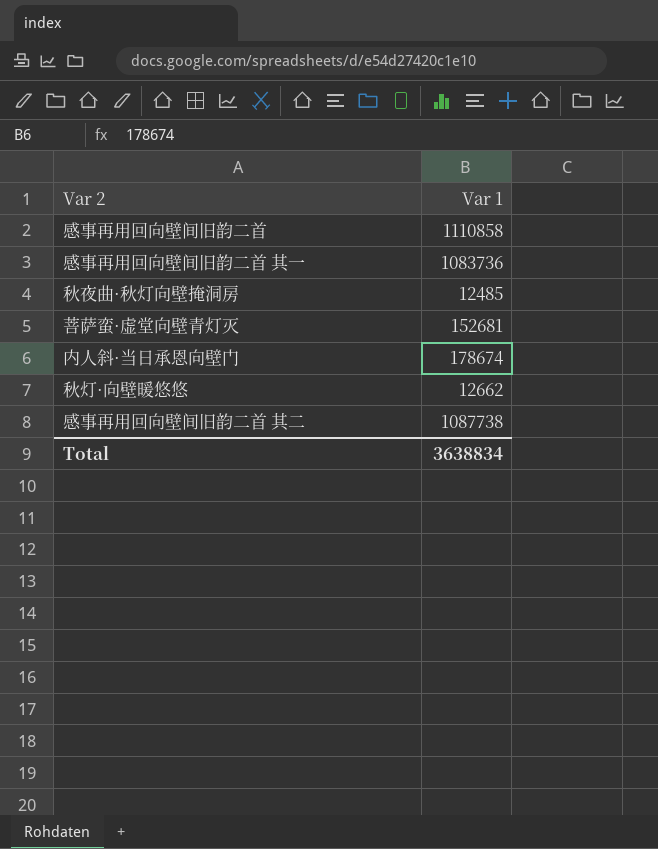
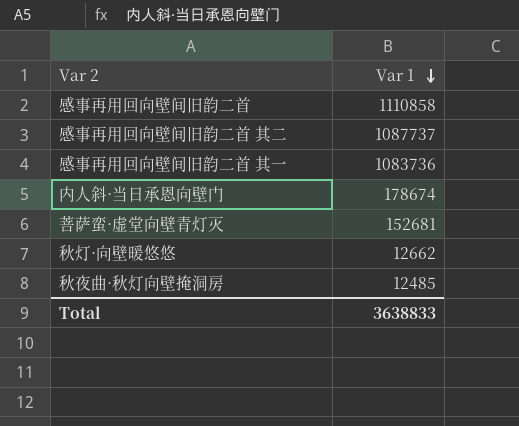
row order: none -> Var 1 descending
感事再用回向壁间旧韵二首 其二 | Var 1: 1087738 -> 1087737
Total | Var 1: 3638834 -> 3638833

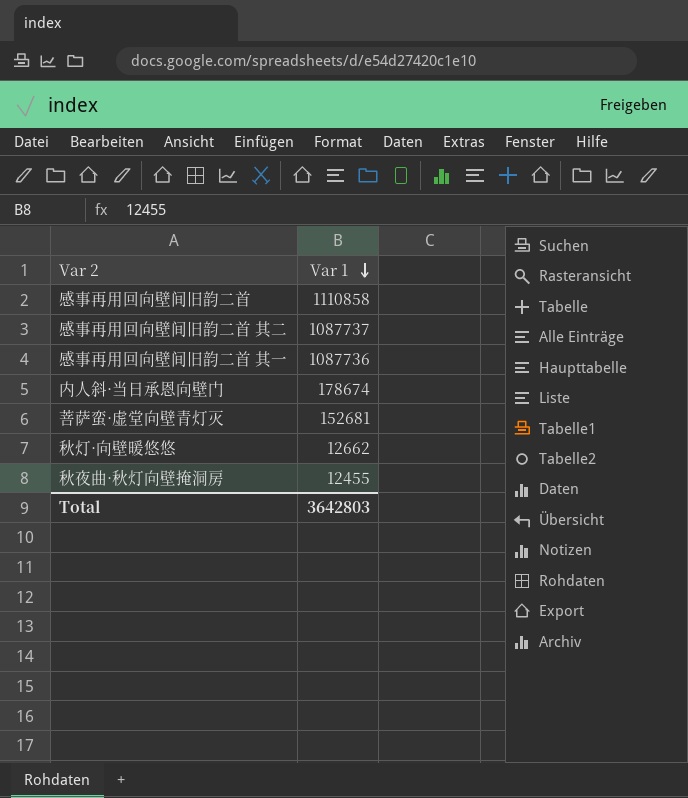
感事再用回向壁间旧韵二首 其一 | Var 1: 1083736 -> 1087736
秋夜曲·秋灯向壁掩洞房 | Var 1: 12485 -> 12455
Total | Var 1: 3638833 -> 3642803

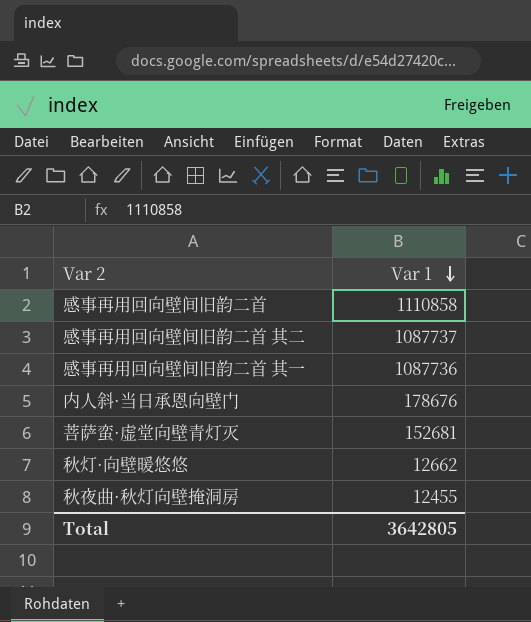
内人斜·当日承恩向壁门 | Var 1: 178674 -> 178676
Total | Var 1: 3642803 -> 3642805

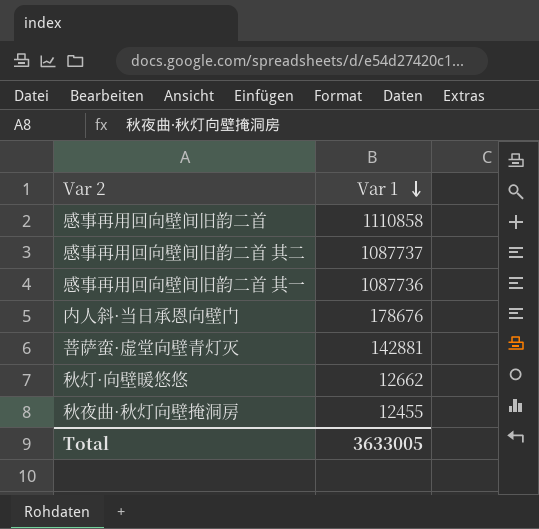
菩萨蛮·虚堂向壁青灯灭 | Var 1: 152681 -> 142881
Total | Var 1: 3642805 -> 3633005

